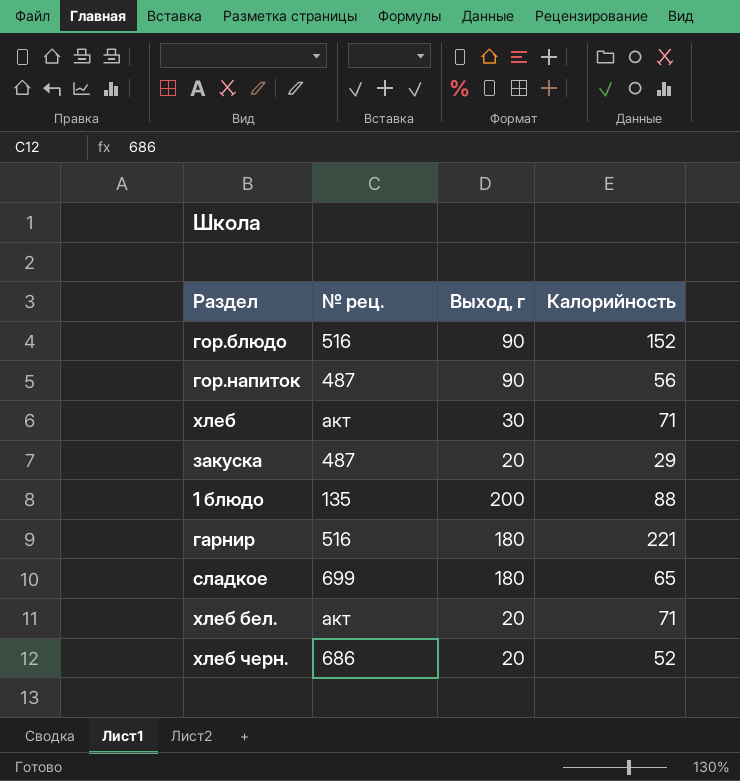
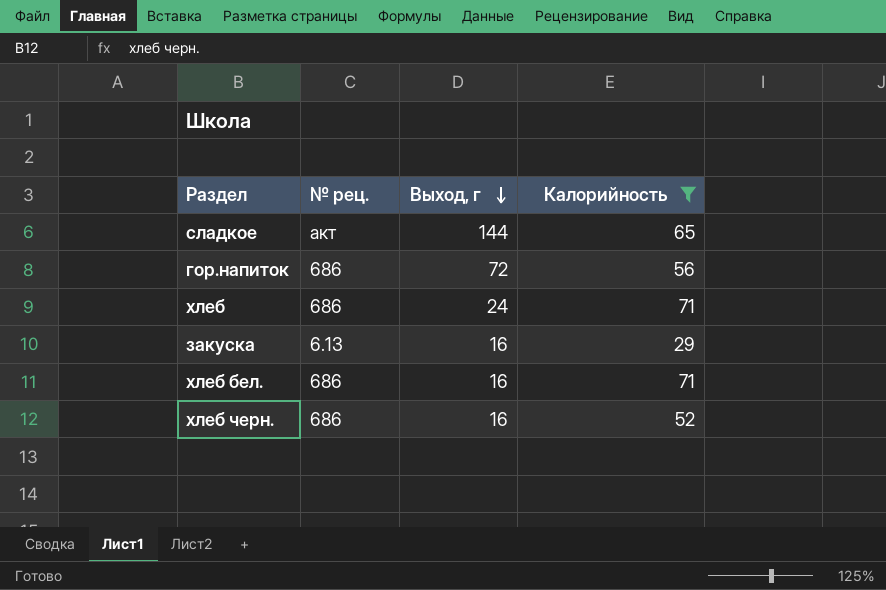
filter: none -> Калорийность <= 71
row order: none -> Выход, г descending
сладкое | № рец.: 699 -> акт
сладкое | Выход, г: 180 -> 144
гор.напиток | № рец.: 487 -> 686
гор.напиток | Выход, г: 90 -> 72
хлеб | № рец.: акт -> 686
хлеб | Выход, г: 30 -> 24
закуска | № рец.: 487 -> 6.13
закуска | Выход, г: 20 -> 16
хлеб бел. | № рец.: акт -> 686
хлеб бел. | Выход, г: 20 -> 16
хлеб черн. | Выход, г: 20 -> 16

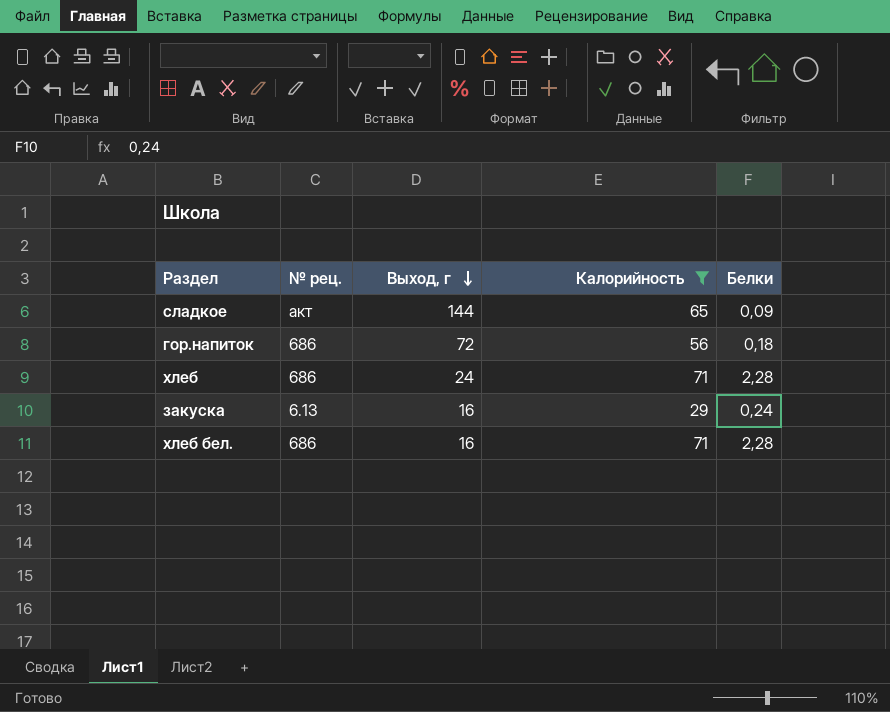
column Белки | position: none -> 5
row хлеб черн.: 686 | 16 | 52 -> none

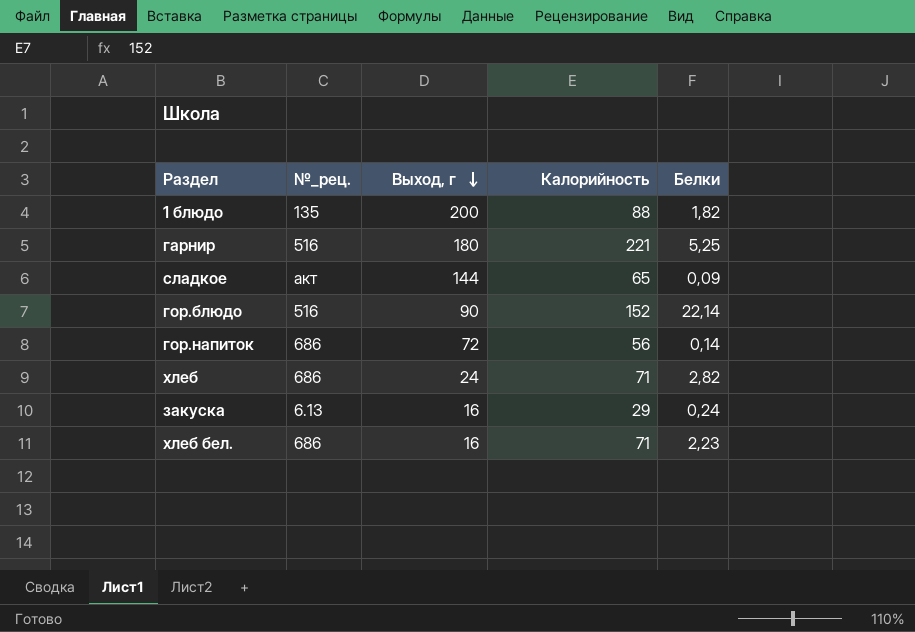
filter: Калорийность <= 71 -> none
column name: № рец. -> №_рец.
гор.напиток | Белки: 0,18 -> 0,14
хлеб | Белки: 2,28 -> 2,82
хлеб бел. | Белки: 2,28 -> 2,23

